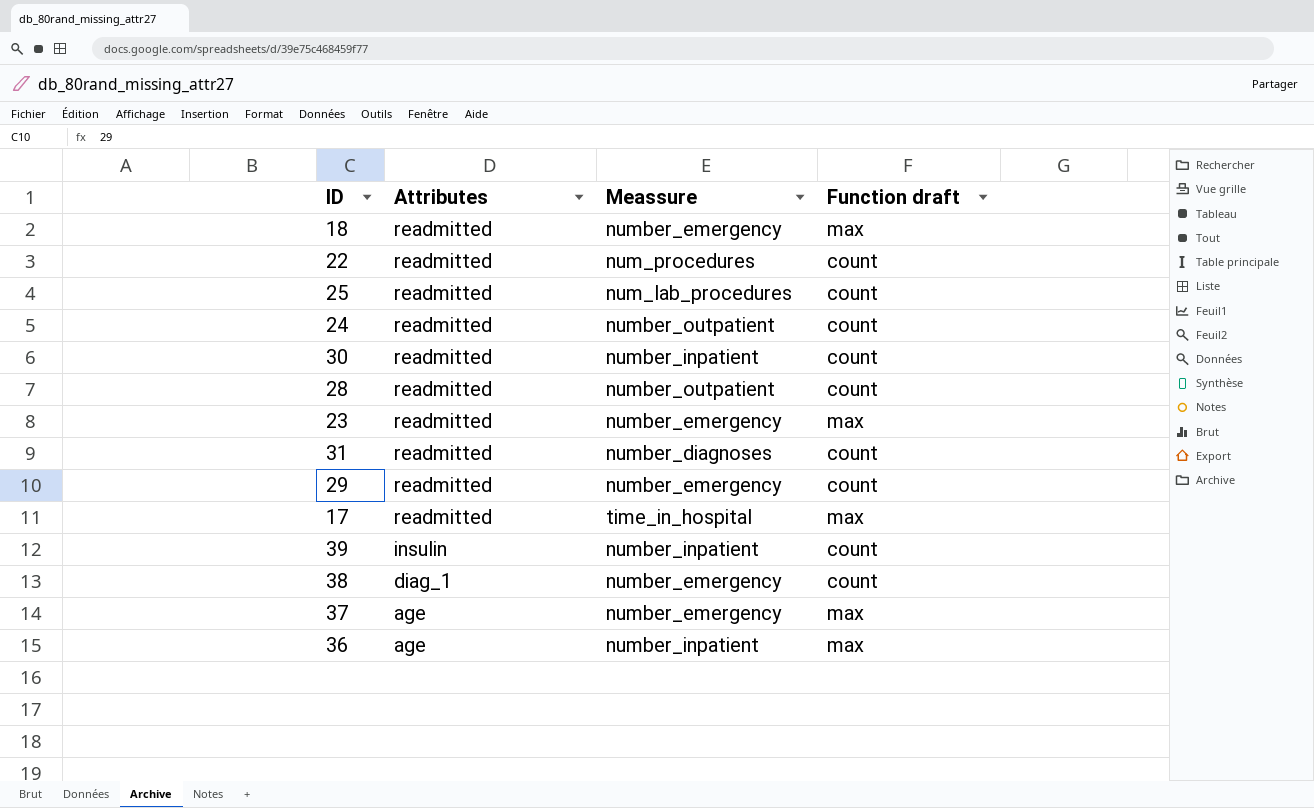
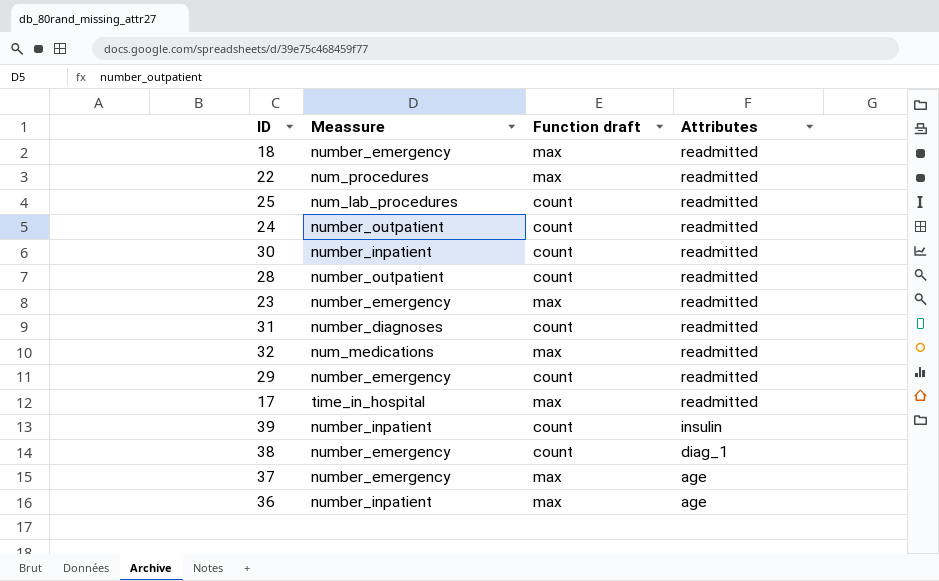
column Attributes | position: 2 -> 4
22 | Function draft: count -> max
row 32: none -> num_medications | max | readmitted

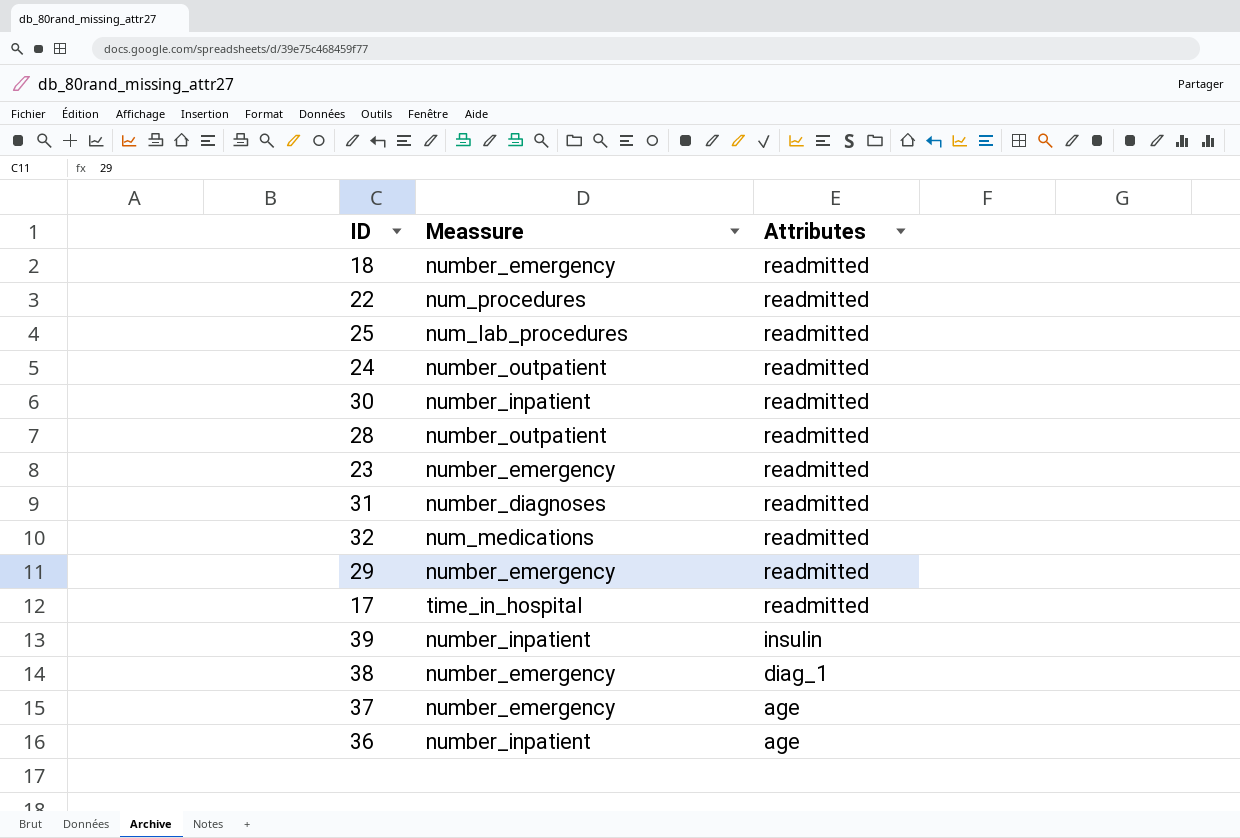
column Function draft | position: 3 -> none

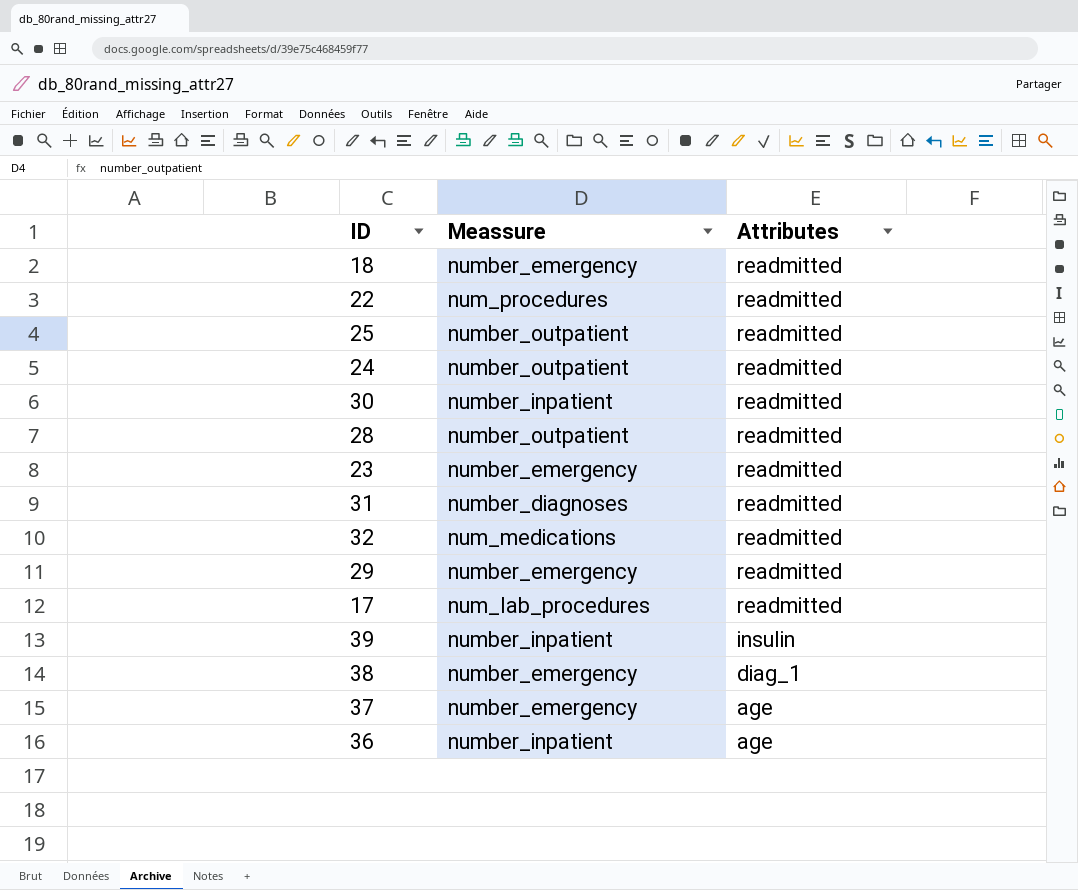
25 | Meassure: num_lab_procedures -> number_outpatient
17 | Meassure: time_in_hospital -> num_lab_procedures

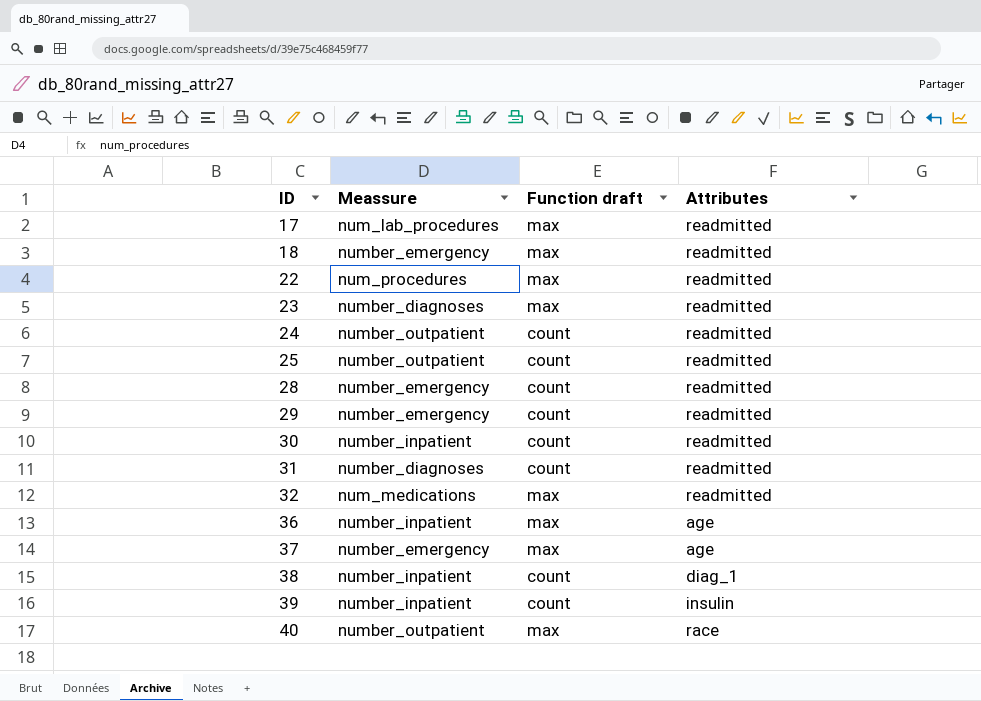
row order: Attributes descending -> ID ascending
column Function draft | position: none -> 3
23 | Meassure: number_emergency -> number_diagnoses
28 | Meassure: number_outpatient -> number_emergency
38 | Meassure: number_emergency -> number_inpatient
row 40: none -> number_outpatient | max | race

